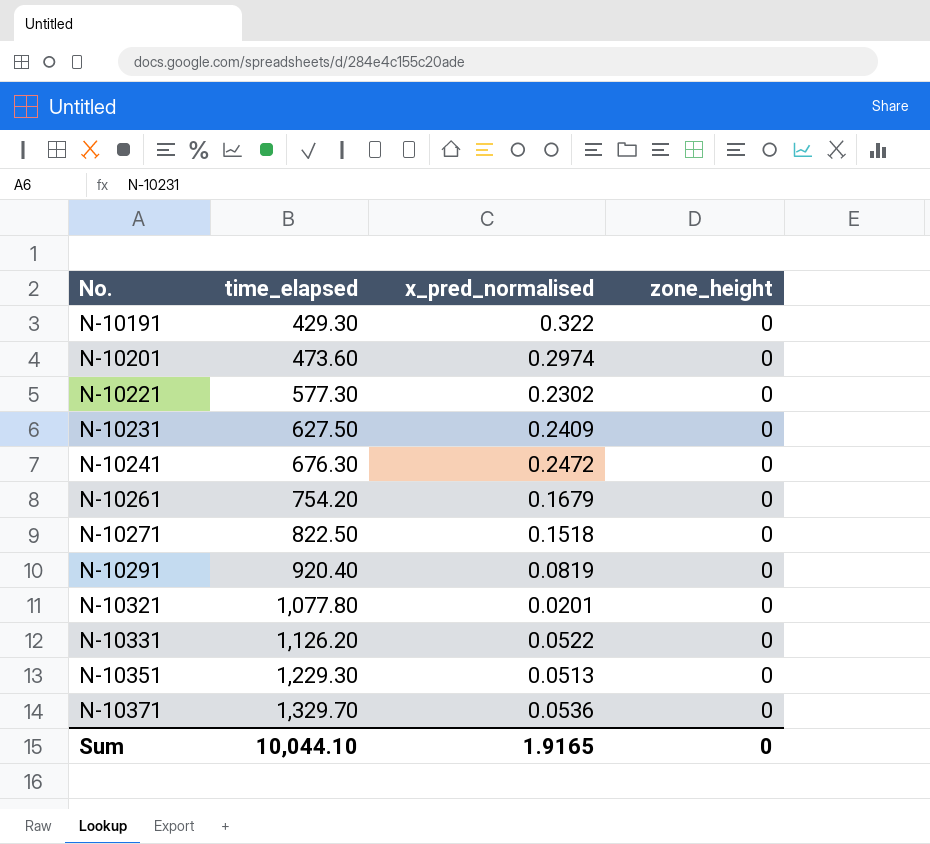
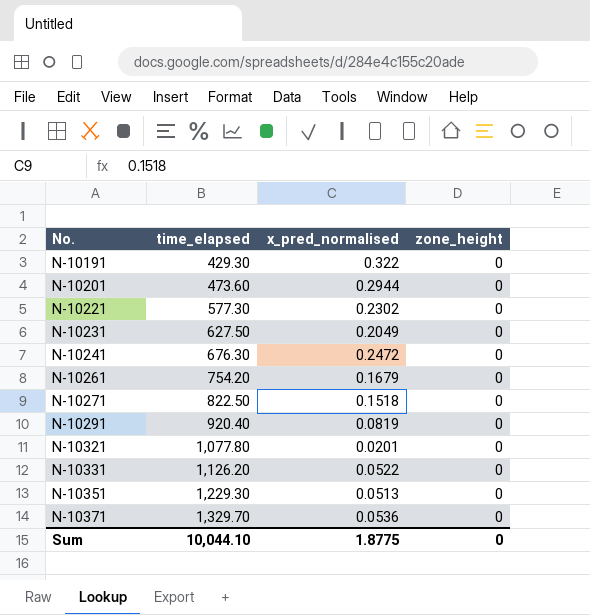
N-10201 | x_pred_normalised: 0.2974 -> 0.2944
N-10231 | x_pred_normalised: 0.2409 -> 0.2049
Sum | x_pred_normalised: 1.9165 -> 1.8775

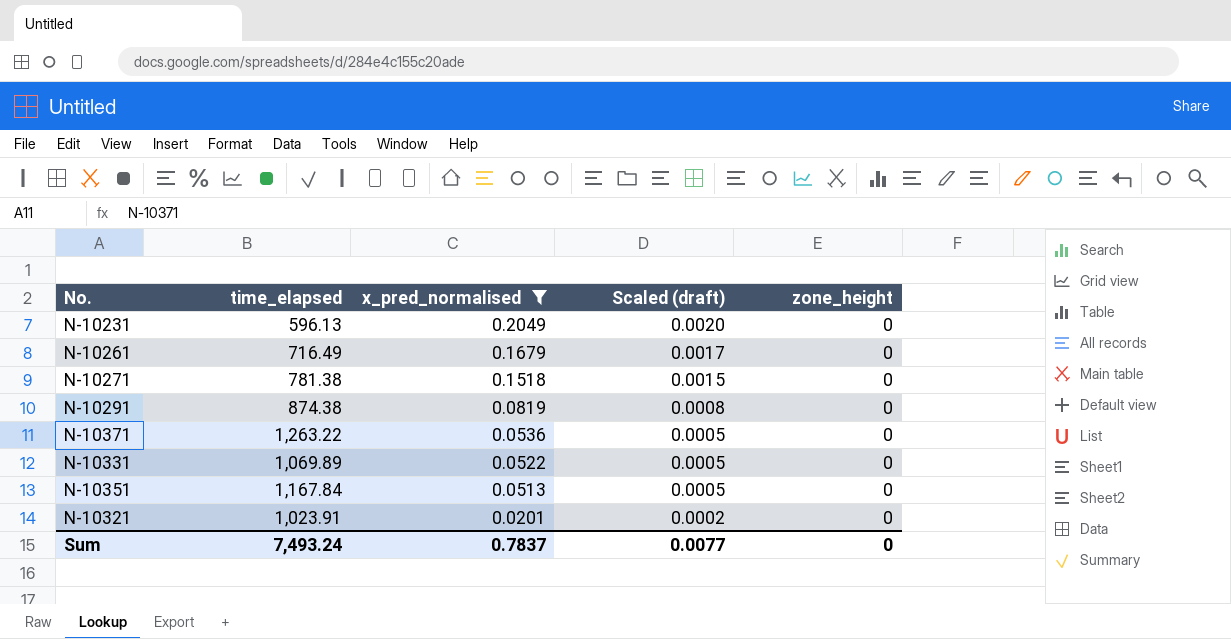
filter: none -> x_pred_normalised <= 0.2049
row order: No. ascending -> x_pred_normalised descending
column Scaled (draft) | formula: none -> [x_pred_normalised] * 0.01
N-10231 | time_elapsed: 627.50 -> 596.13
N-10261 | time_elapsed: 754.20 -> 716.49
N-10271 | time_elapsed: 822.50 -> 781.38
N-10291 | time_elapsed: 920.40 -> 874.38
N-10371 | time_elapsed: 1,329.70 -> 1,263.22
N-10331 | time_elapsed: 1,126.20 -> 1,069.89
N-10351 | time_elapsed: 1,229.30 -> 1,167.84
N-10321 | time_elapsed: 1,077.80 -> 1,023.91
Sum | time_elapsed: 10,044.10 -> 7,493.24
Sum | x_pred_normalised: 1.8775 -> 0.7837

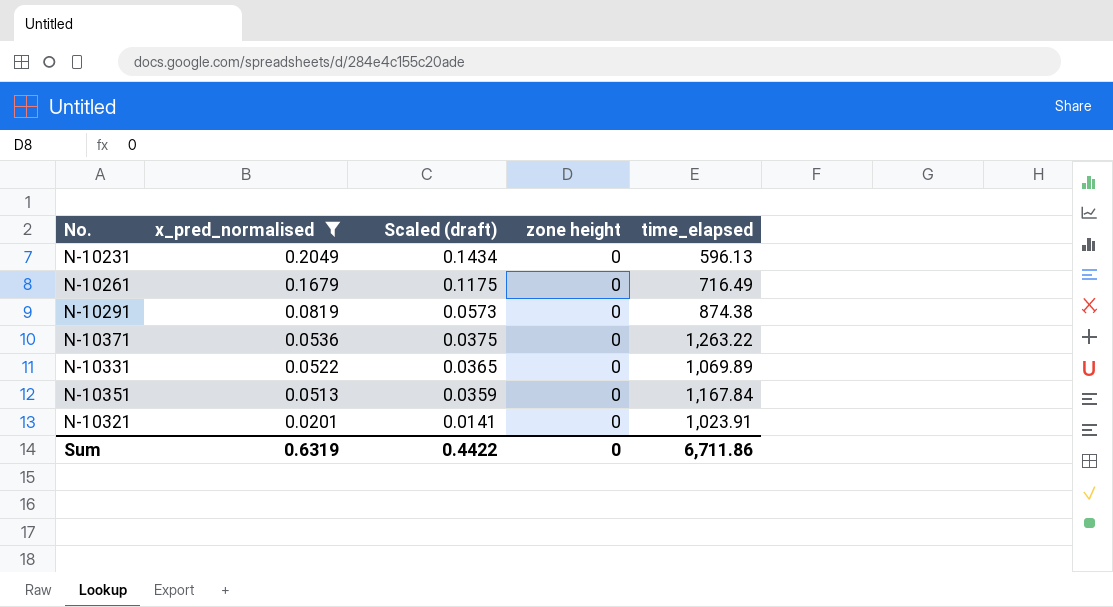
column Scaled (draft) | formula: [x_pred_normalised] * 0.01 -> [x_pred_normalised] * 0.7
column name: zone_height -> zone height
column time_elapsed | position: 2 -> 5
row N-10271: 781.38 | 0.1518 | 0.0015 | 0 -> none
Sum | x_pred_normalised: 0.7837 -> 0.6319
Sum | Scaled (draft): 0.0077 -> 0.4422
Sum | time_elapsed: 7,493.24 -> 6,711.86

